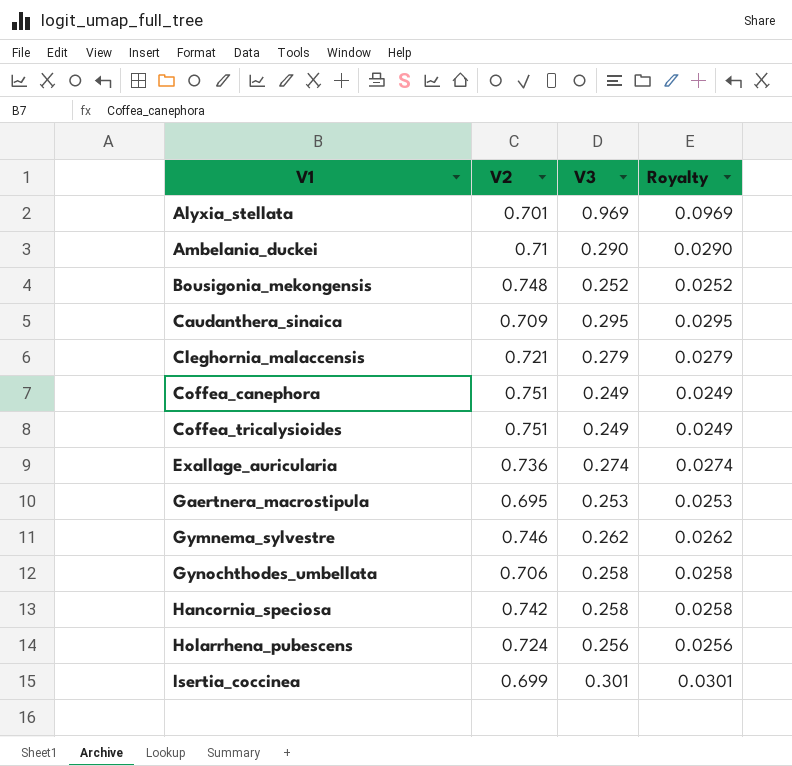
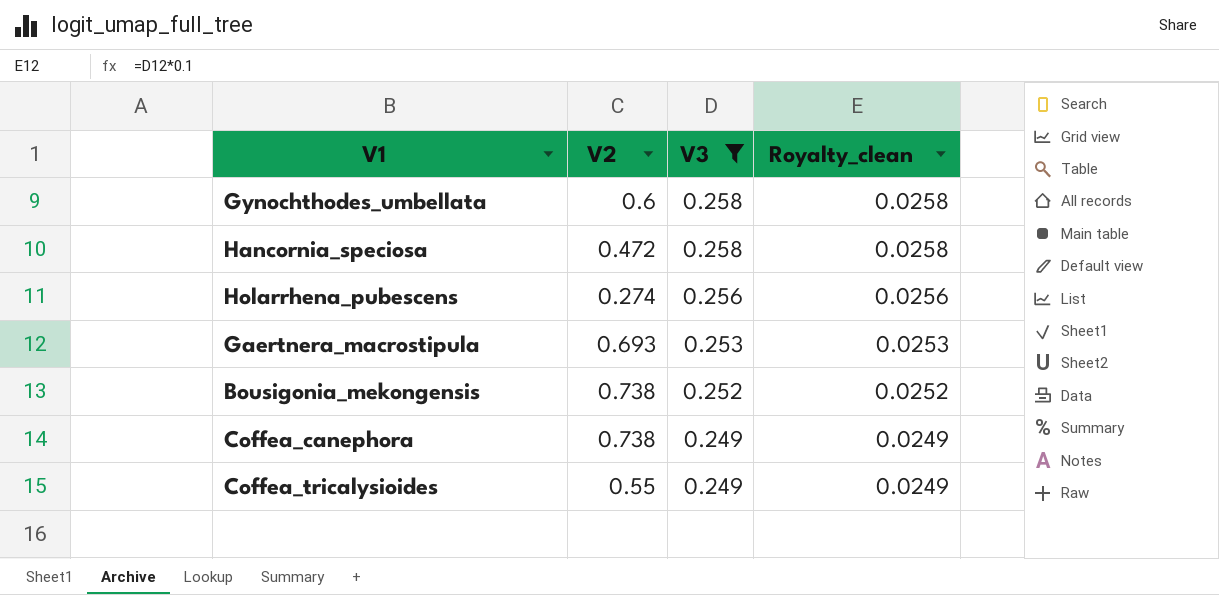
filter: none -> V3 <= 0.258
row order: V1 ascending -> V3 descending
column name: Royalty -> Royalty_clean
Gynochthodes_umbellata | V2: 0.706 -> 0.6
Hancornia_speciosa | V2: 0.742 -> 0.472
Holarrhena_pubescens | V2: 0.724 -> 0.274
Gaertnera_macrostipula | V2: 0.695 -> 0.693
Bousigonia_mekongensis | V2: 0.748 -> 0.738
Coffea_canephora | V2: 0.751 -> 0.738
Coffea_tricalysioides | V2: 0.751 -> 0.55

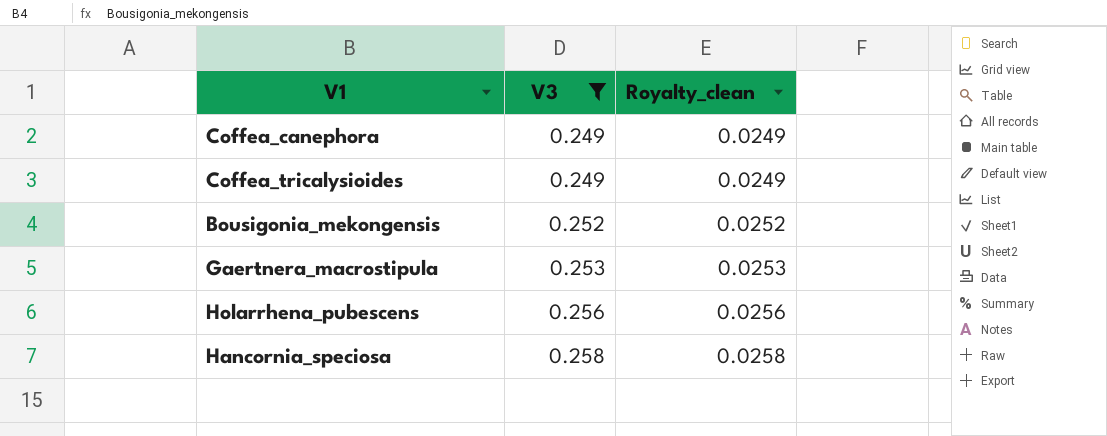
row order: V3 descending -> V3 ascending
column V2 | position: 2 -> none
row Gynochthodes_umbellata: 0.6 | 0.258 | 0.0258 -> none

